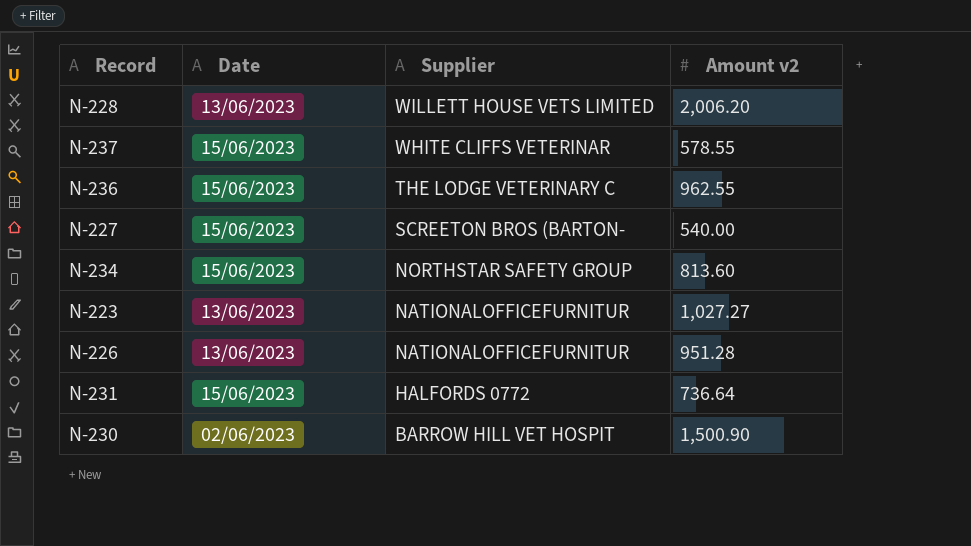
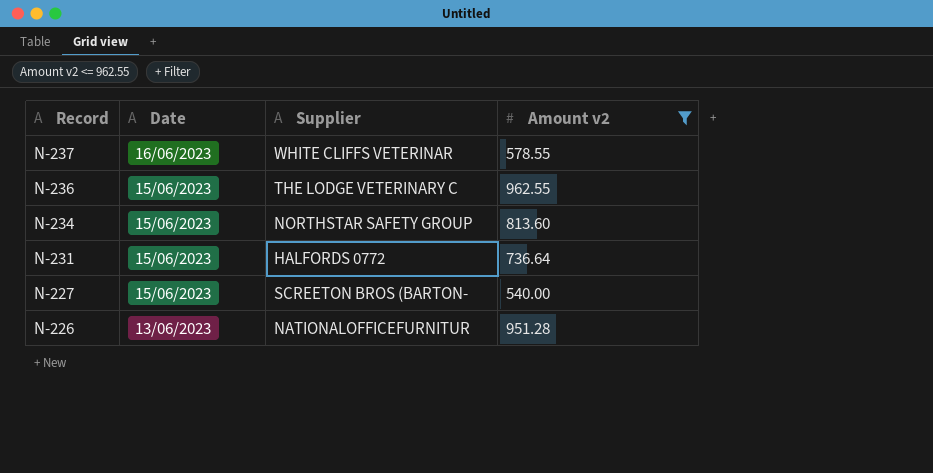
filter: none -> Amount v2 <= 962.55
row order: Supplier descending -> Record descending
N-237 | Date: 15/06/2023 -> 16/06/2023

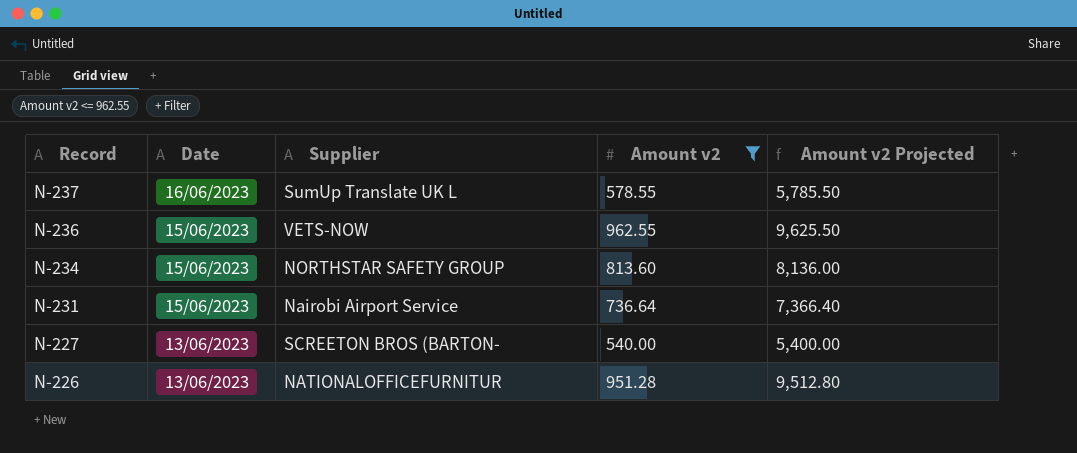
column Amount v2 Projected | formula: none -> [Amount v2] * 10
N-237 | Supplier: WHITE CLIFFS VETERINAR -> SumUp Translate UK L
N-236 | Supplier: THE LODGE VETERINARY C -> VETS-NOW
N-231 | Supplier: HALFORDS 0772 -> Nairobi Airport Service
N-227 | Date: 15/06/2023 -> 13/06/2023

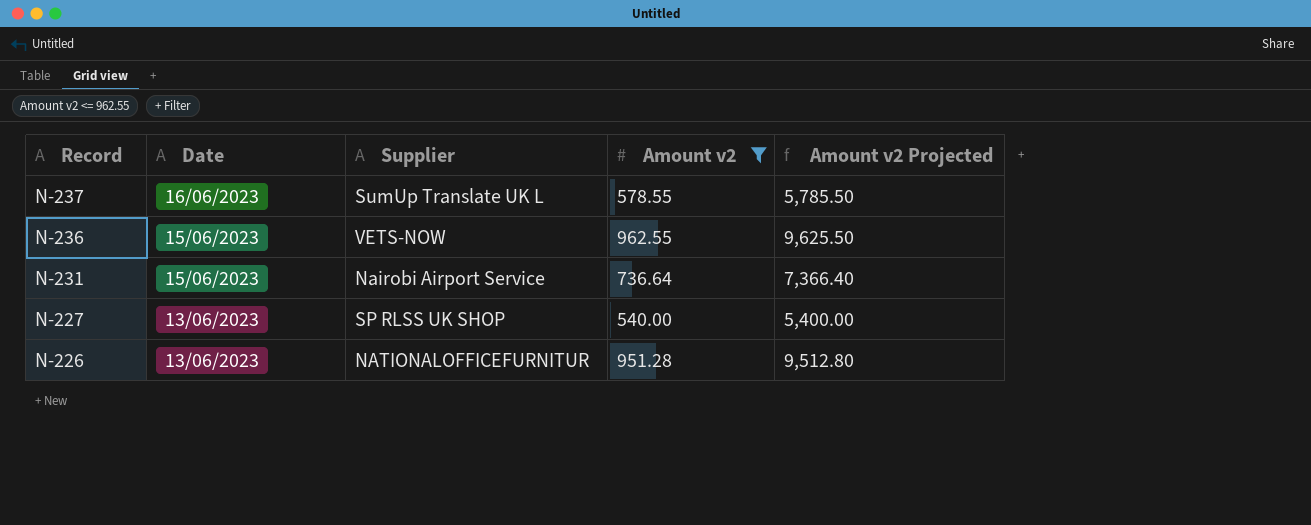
row N-234: 15/06/2023 | NORTHSTAR SAFETY GROUP | 813.60 | 8,136.00 -> none
N-227 | Supplier: SCREETON BROS (BARTON- -> SP RLSS UK SHOP

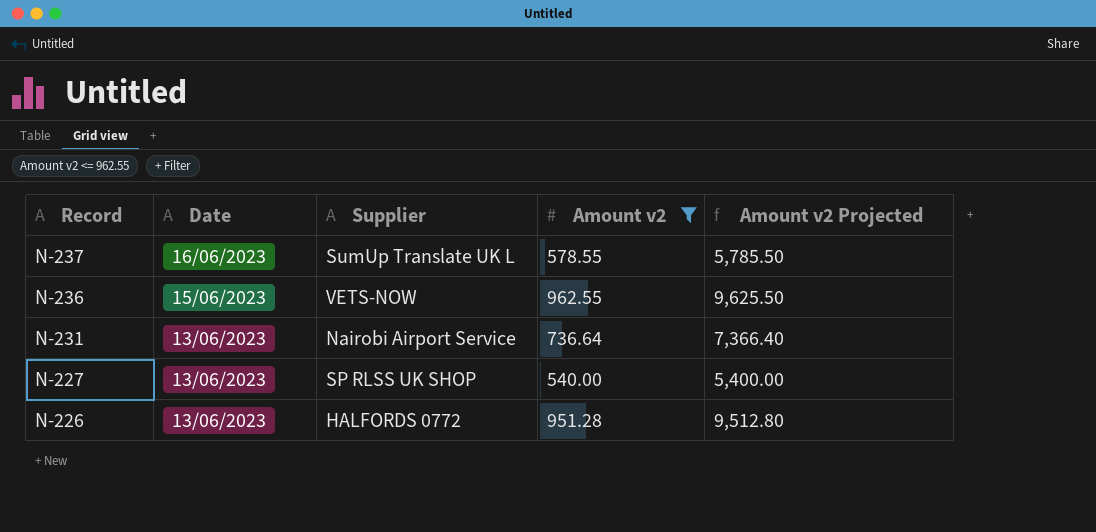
N-231 | Date: 15/06/2023 -> 13/06/2023
N-226 | Supplier: NATIONALOFFICEFURNITUR -> HALFORDS 0772

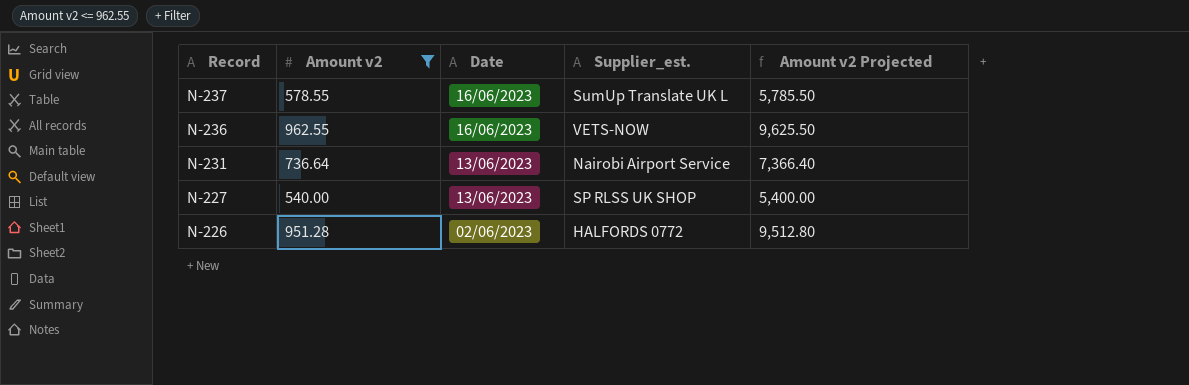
column Amount v2 | position: 4 -> 2
column name: Supplier -> Supplier_est.
N-236 | Date: 15/06/2023 -> 16/06/2023
N-226 | Date: 13/06/2023 -> 02/06/2023

